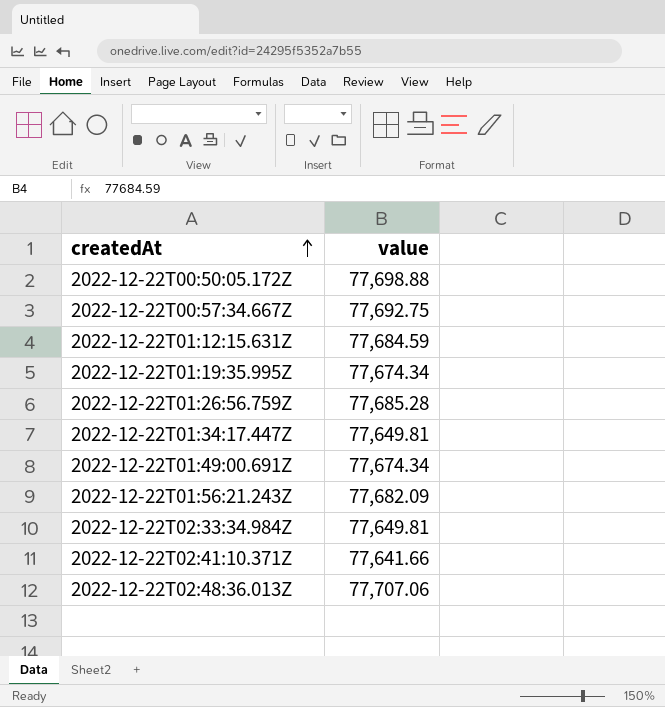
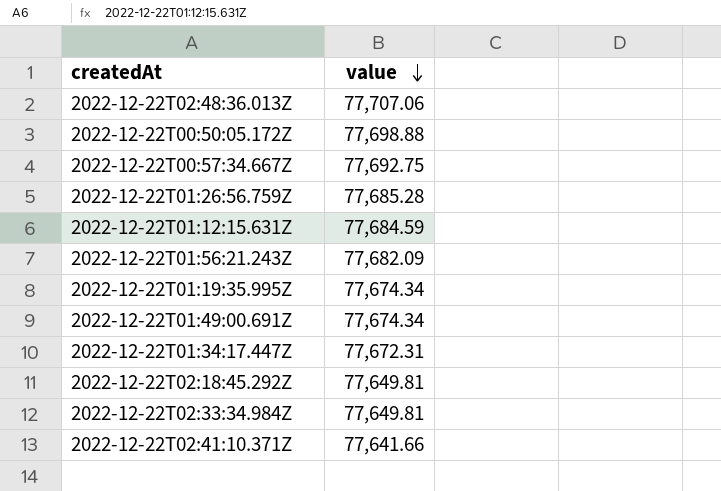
row order: createdAt ascending -> value descending
2022-12-22T01:34:17.447Z | value: 77,649.81 -> 77,672.31
row 2022-12-22T02:18:45.292Z: none -> 77,649.81

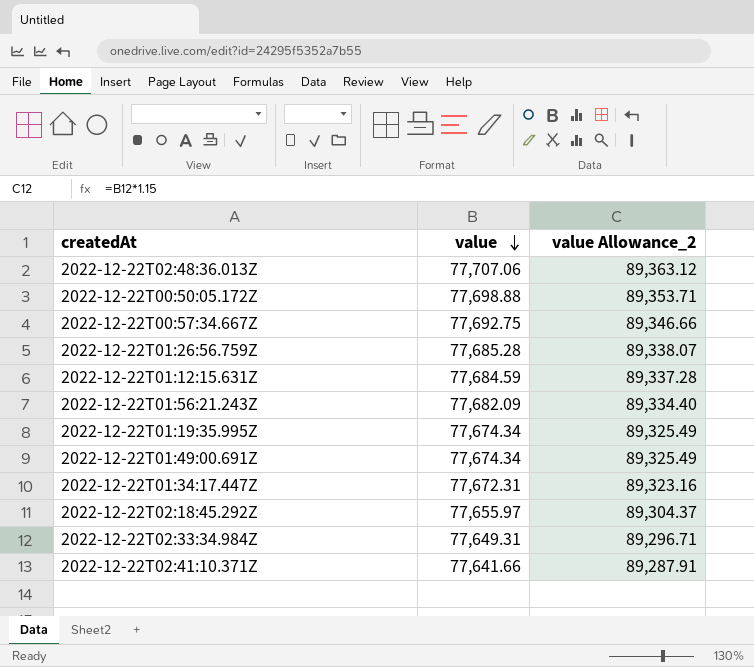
column value Allowance_2 | formula: none -> [value] * 1.15
2022-12-22T02:18:45.292Z | value: 77,649.81 -> 77,655.97
2022-12-22T02:33:34.984Z | value: 77,649.81 -> 77,649.31

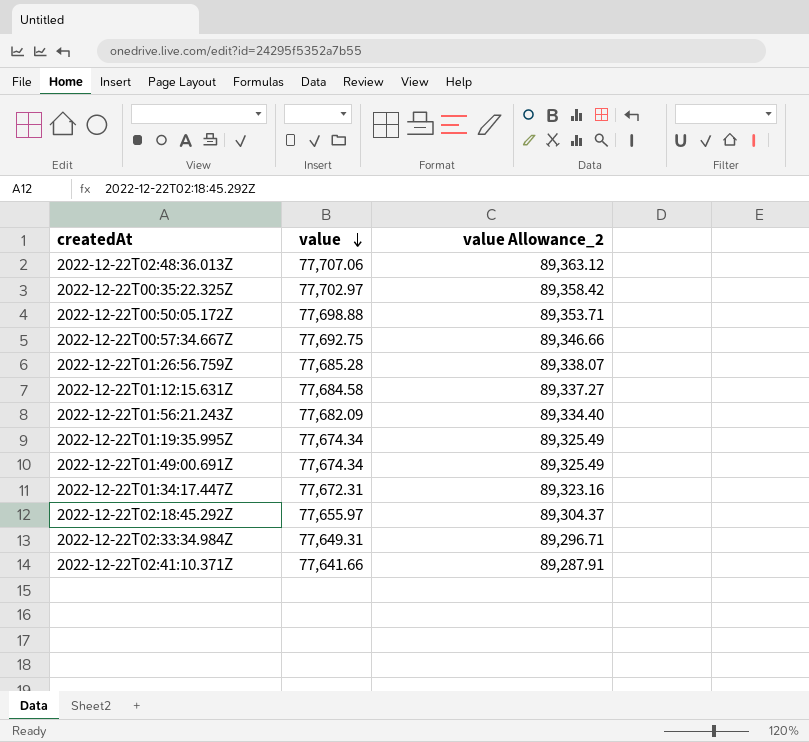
row 2022-12-22T00:35:22.325Z: none -> 77,702.97 | 89,358.42
2022-12-22T01:12:15.631Z | value: 77,684.59 -> 77,684.58
2022-12-22T01:12:15.631Z | value Allowance_2: 89,337.28 -> 89,337.27

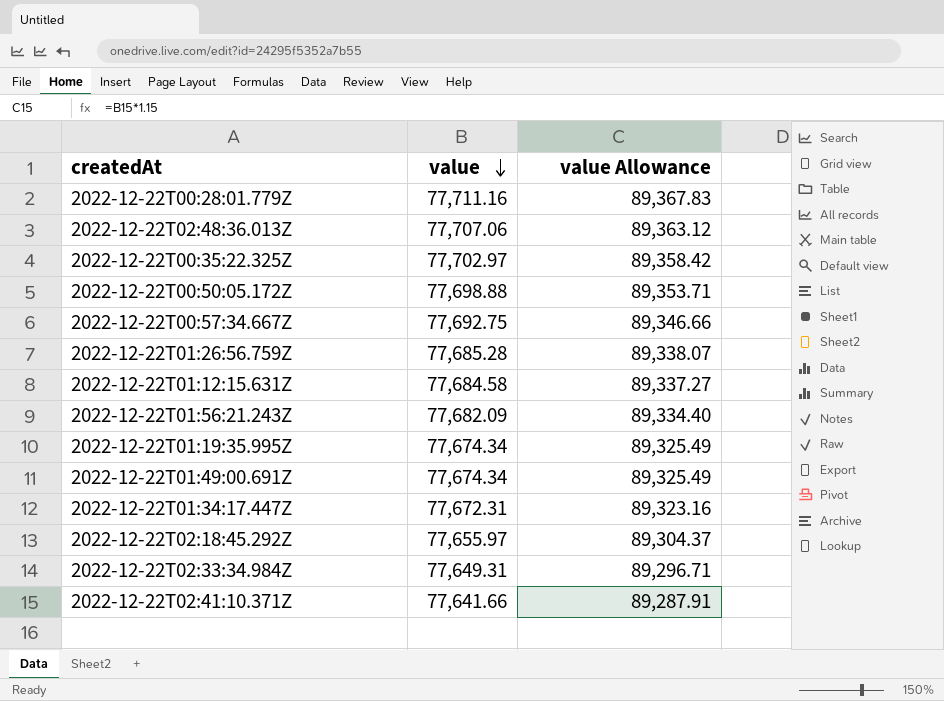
column name: value Allowance_2 -> value Allowance
row 2022-12-22T00:28:01.779Z: none -> 77,711.16 | 89,367.83

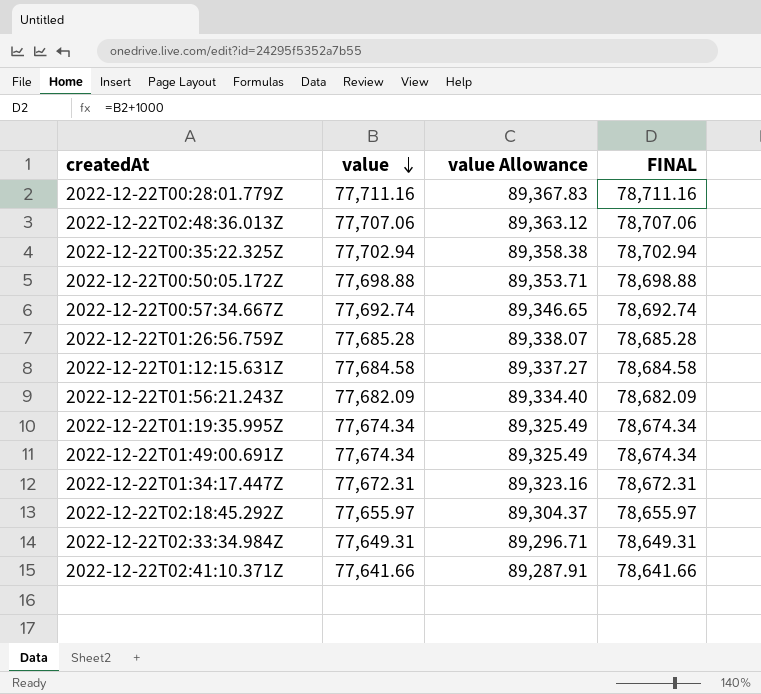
column FINAL | formula: none -> [value] + 1000
2022-12-22T00:35:22.325Z | value: 77,702.97 -> 77,702.94
2022-12-22T00:35:22.325Z | value Allowance: 89,358.42 -> 89,358.38
2022-12-22T00:57:34.667Z | value: 77,692.75 -> 77,692.74
2022-12-22T00:57:34.667Z | value Allowance: 89,346.66 -> 89,346.65

